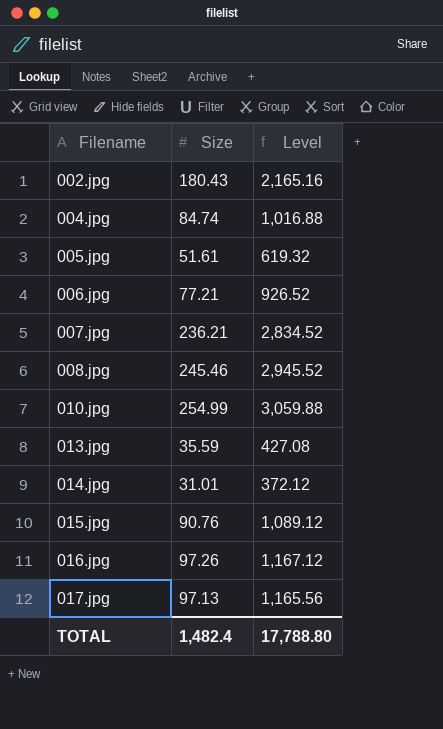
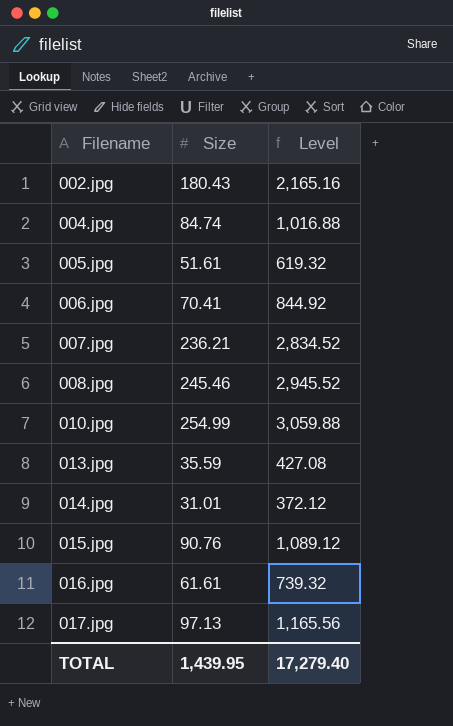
006.jpg | Size: 77.21 -> 70.41
006.jpg | Level: 926.52 -> 844.92
016.jpg | Size: 97.26 -> 61.61
016.jpg | Level: 1,167.12 -> 739.32
TOTAL | Size: 1,482.4 -> 1,439.95
TOTAL | Level: 17,788.80 -> 17,279.40

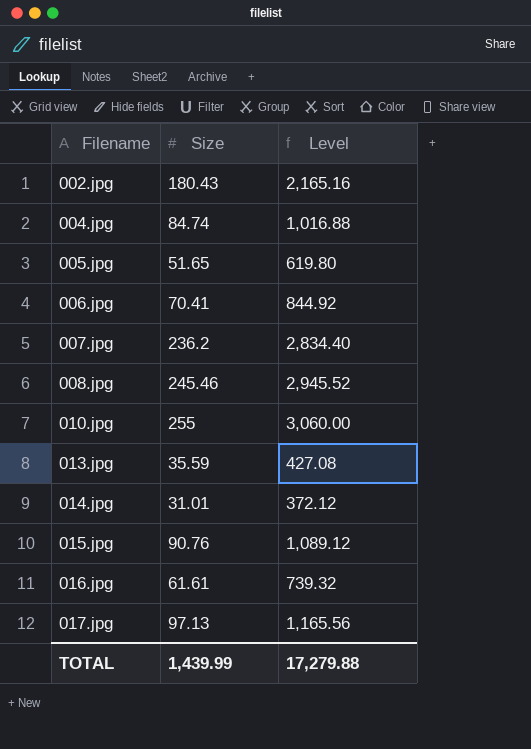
005.jpg | Size: 51.61 -> 51.65
005.jpg | Level: 619.32 -> 619.80
007.jpg | Size: 236.21 -> 236.2
007.jpg | Level: 2,834.52 -> 2,834.40
010.jpg | Size: 254.99 -> 255
010.jpg | Level: 3,059.88 -> 3,060.00
TOTAL | Size: 1,439.95 -> 1,439.99
TOTAL | Level: 17,279.40 -> 17,279.88

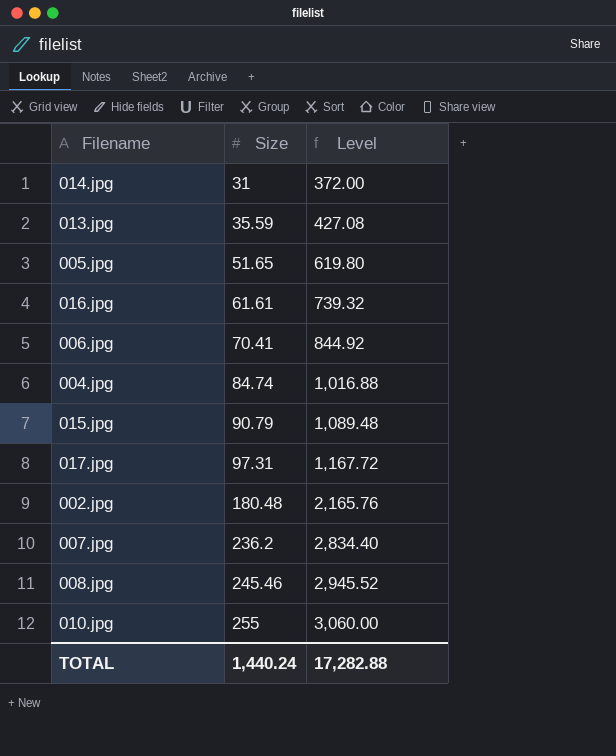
row order: Filename ascending -> Size ascending
014.jpg | Size: 31.01 -> 31
014.jpg | Level: 372.12 -> 372.00
015.jpg | Size: 90.76 -> 90.79
015.jpg | Level: 1,089.12 -> 1,089.48
017.jpg | Size: 97.13 -> 97.31
017.jpg | Level: 1,165.56 -> 1,167.72
002.jpg | Size: 180.43 -> 180.48
002.jpg | Level: 2,165.16 -> 2,165.76
TOTAL | Size: 1,439.99 -> 1,440.24
TOTAL | Level: 17,279.88 -> 17,282.88

